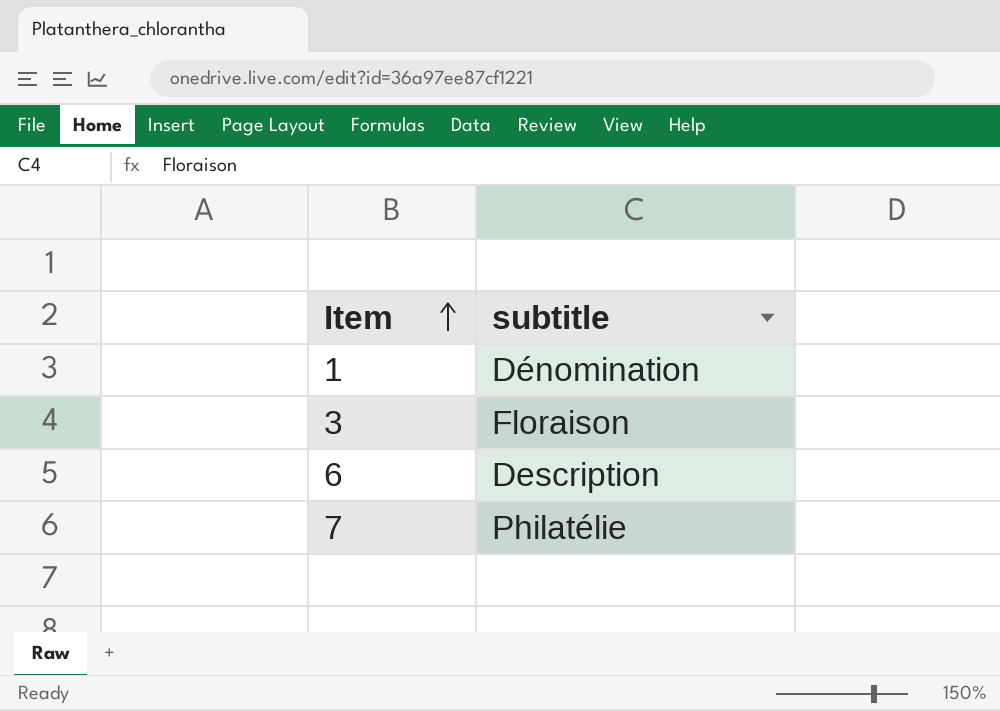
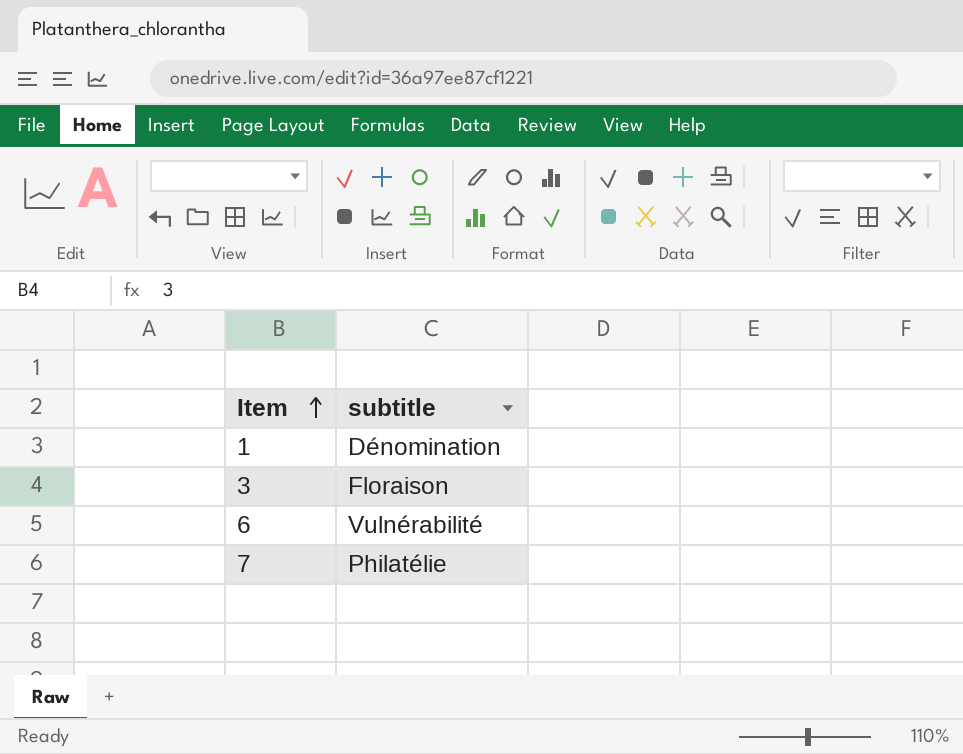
6 | subtitle: Description -> Vulnérabilité

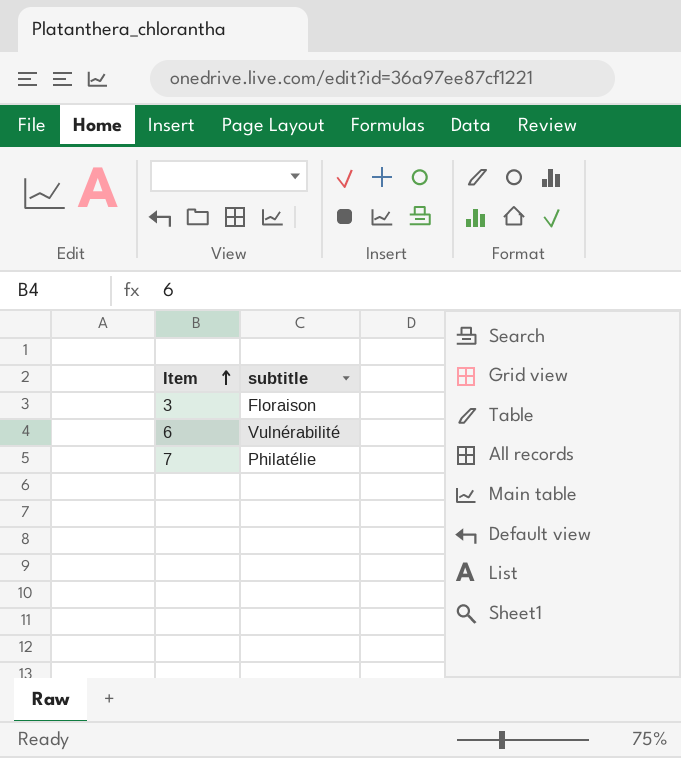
row 1: Dénomination -> none

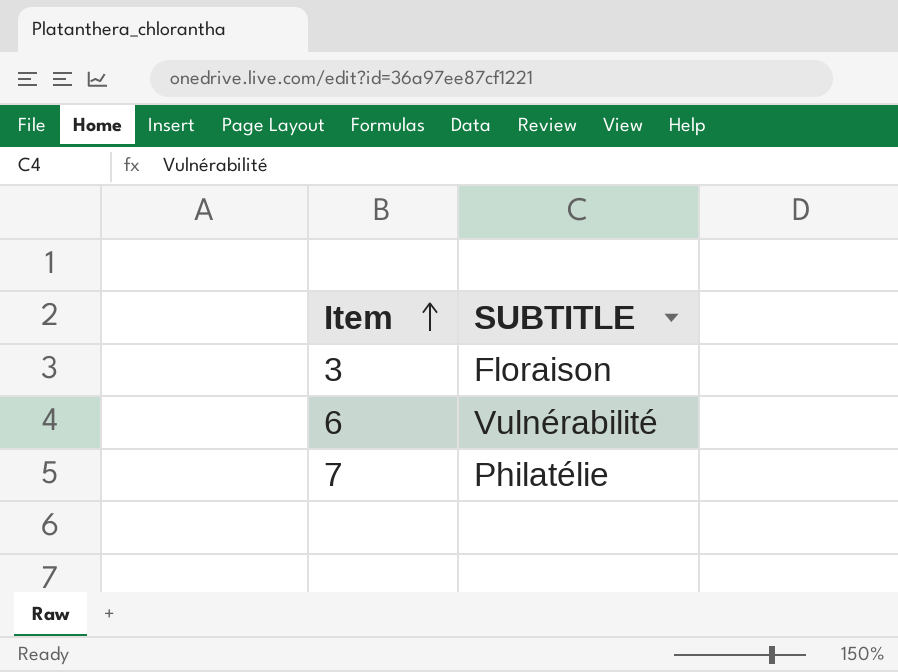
column name: subtitle -> SUBTITLE

